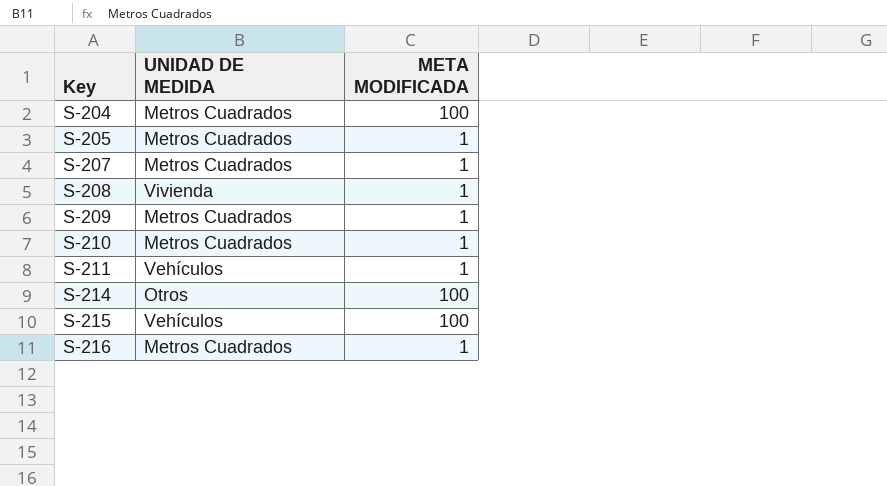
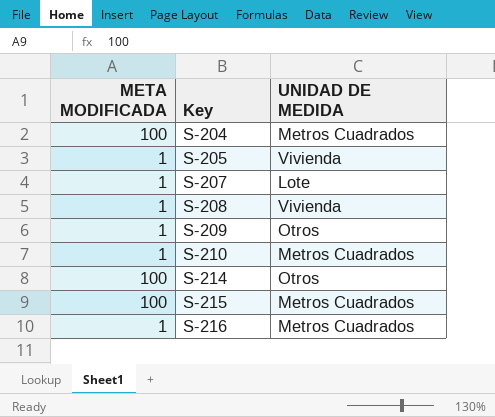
column META MODIFICADA | position: 3 -> 1
row S-211: Vehículos | 1 -> none
S-205 | UNIDAD DE MEDIDA: Metros Cuadrados -> Vivienda
S-207 | UNIDAD DE MEDIDA: Metros Cuadrados -> Lote
S-209 | UNIDAD DE MEDIDA: Metros Cuadrados -> Otros
S-215 | UNIDAD DE MEDIDA: Vehículos -> Metros Cuadrados

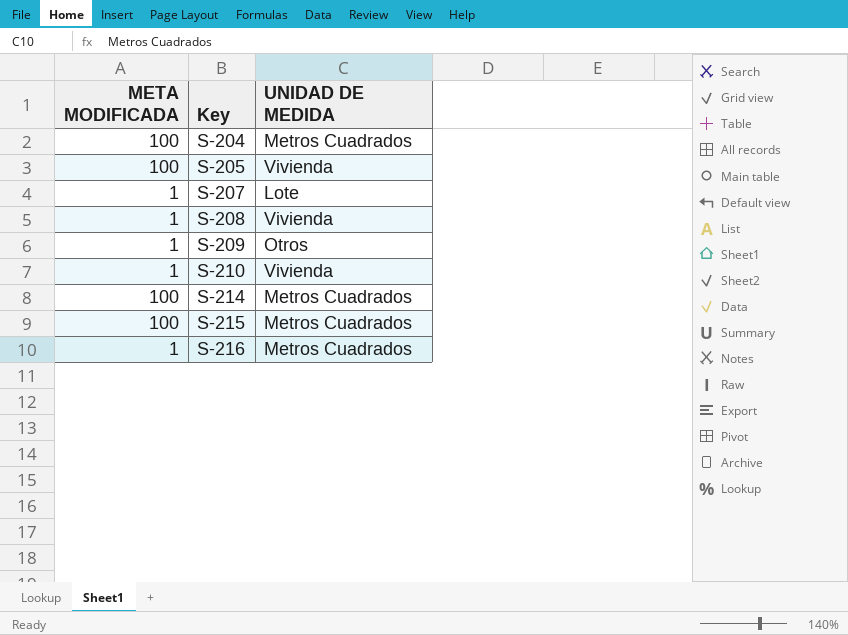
S-205 | META MODIFICADA: 1 -> 100
S-210 | UNIDAD DE MEDIDA: Metros Cuadrados -> Vivienda
S-214 | UNIDAD DE MEDIDA: Otros -> Metros Cuadrados

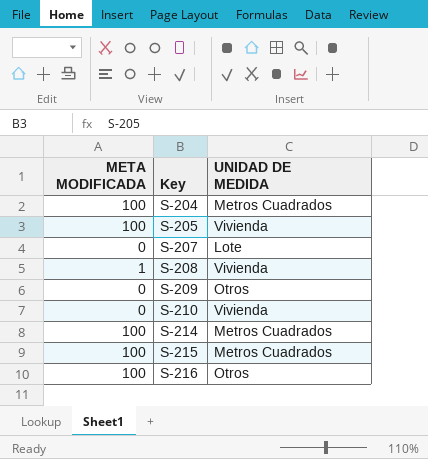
S-207 | META MODIFICADA: 1 -> 0
S-209 | META MODIFICADA: 1 -> 0
S-210 | META MODIFICADA: 1 -> 0
S-216 | META MODIFICADA: 1 -> 100
S-216 | UNIDAD DE MEDIDA: Metros Cuadrados -> Otros

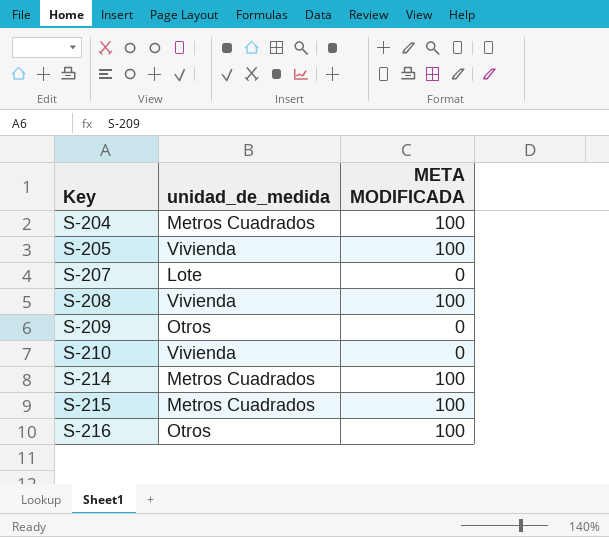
column name: UNIDAD DE MEDIDA -> unidad_de_medida
column META MODIFICADA | position: 1 -> 3
S-208 | META MODIFICADA: 1 -> 100

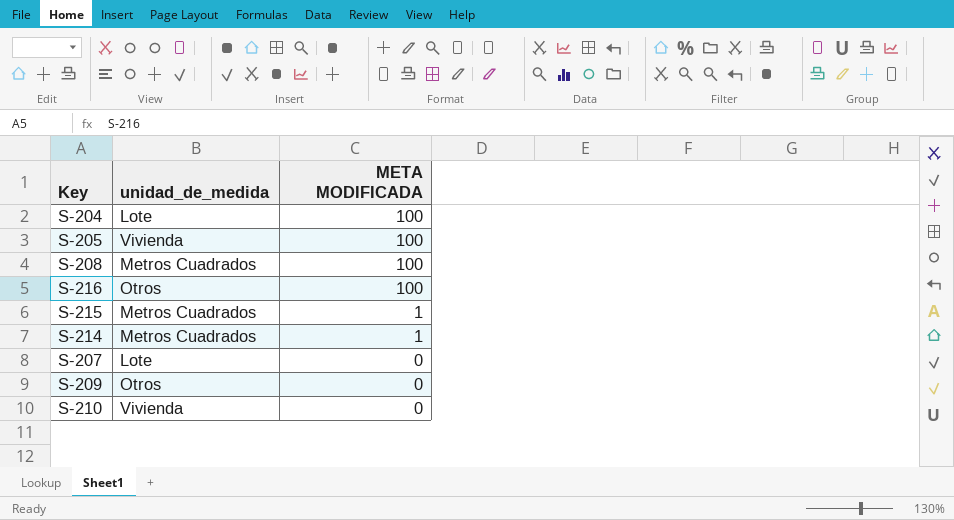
row order: Key ascending -> META MODIFICADA descending
S-204 | unidad_de_medida: Metros Cuadrados -> Lote
S-208 | unidad_de_medida: Vivienda -> Metros Cuadrados
S-215 | META MODIFICADA: 100 -> 1
S-214 | META MODIFICADA: 100 -> 1

